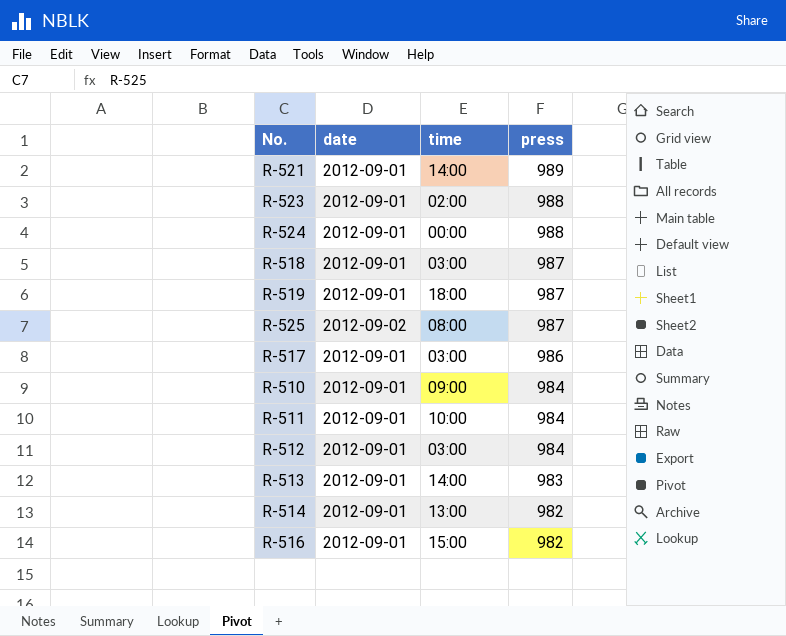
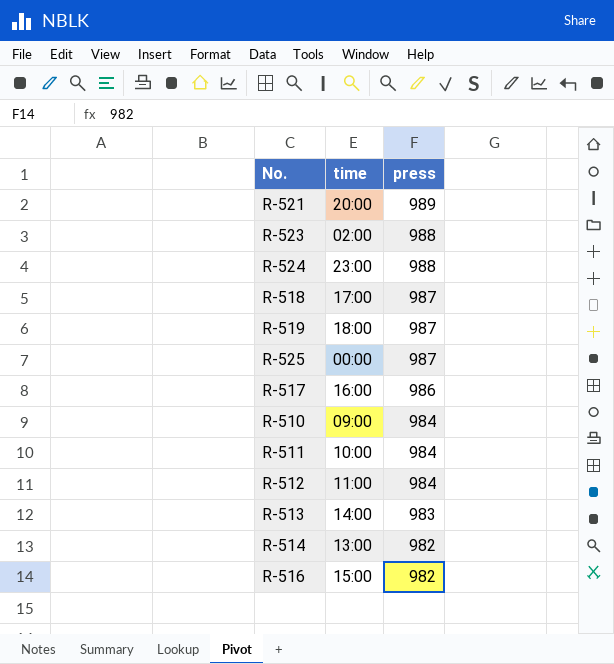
column date | position: 2 -> none
R-521 | time: 14:00 -> 20:00
R-524 | time: 00:00 -> 23:00
R-518 | time: 03:00 -> 17:00
R-525 | time: 08:00 -> 00:00
R-517 | time: 03:00 -> 16:00
R-512 | time: 03:00 -> 11:00

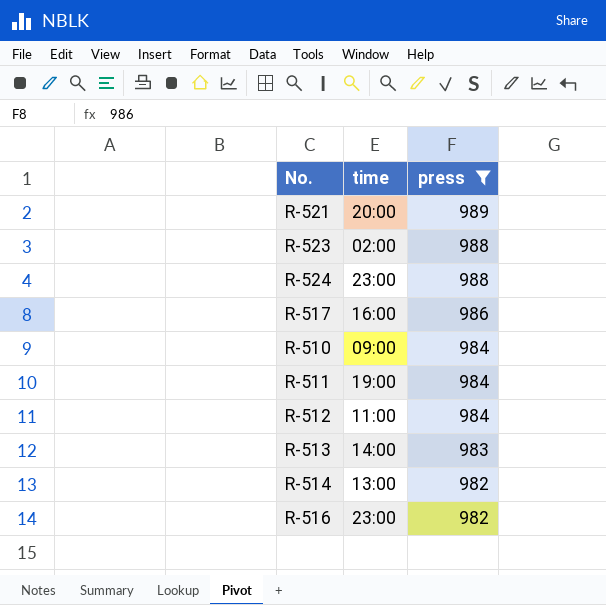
filter: none -> press != 987
R-511 | time: 10:00 -> 19:00
R-516 | time: 15:00 -> 23:00

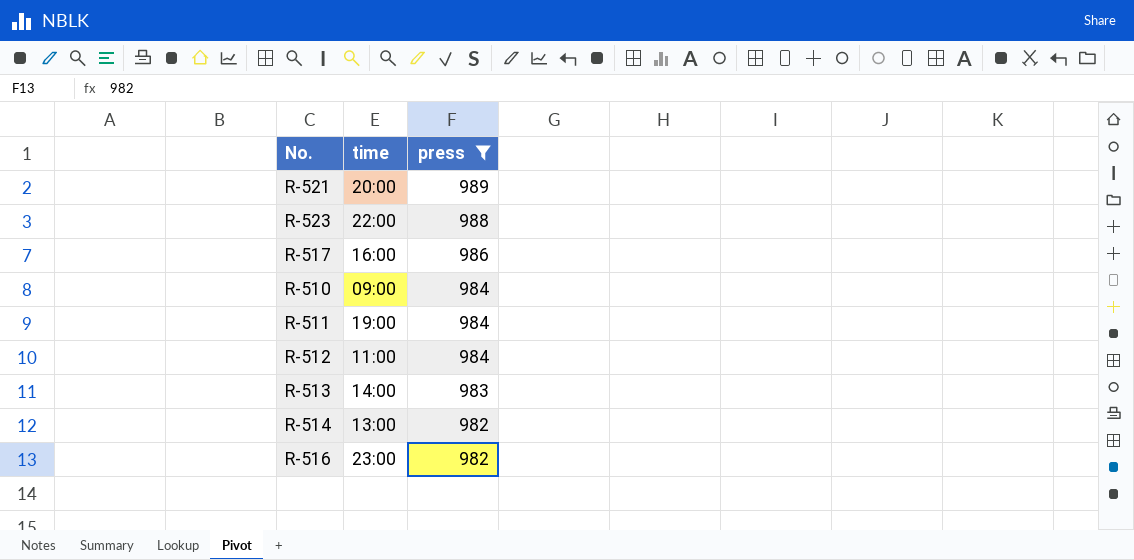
row R-524: 23:00 | 988 -> none
R-523 | time: 02:00 -> 22:00

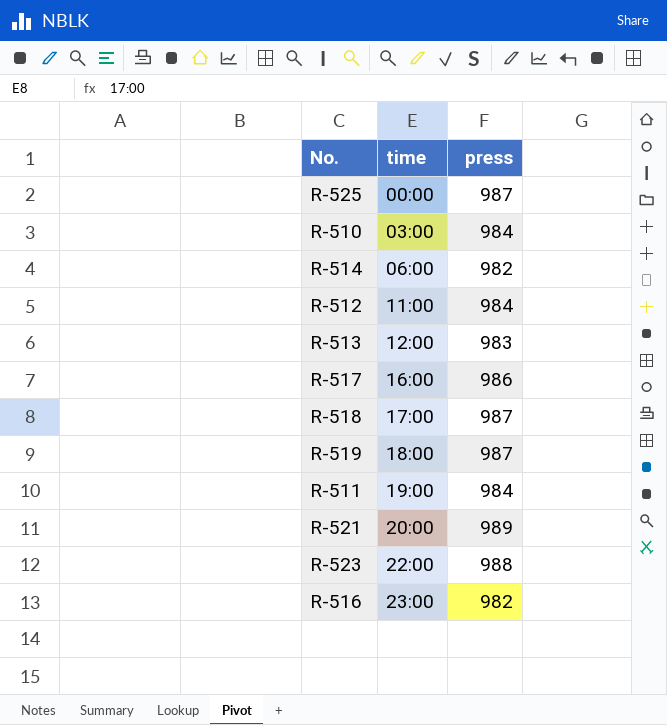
filter: press != 987 -> none
row order: press descending -> time ascending
R-510 | time: 09:00 -> 03:00
R-514 | time: 13:00 -> 06:00
R-513 | time: 14:00 -> 12:00

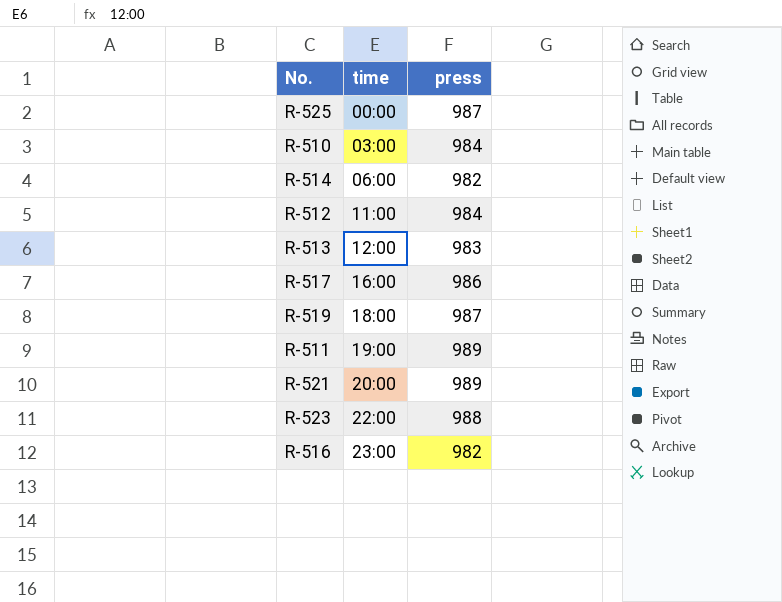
row R-518: 17:00 | 987 -> none
R-511 | press: 984 -> 989

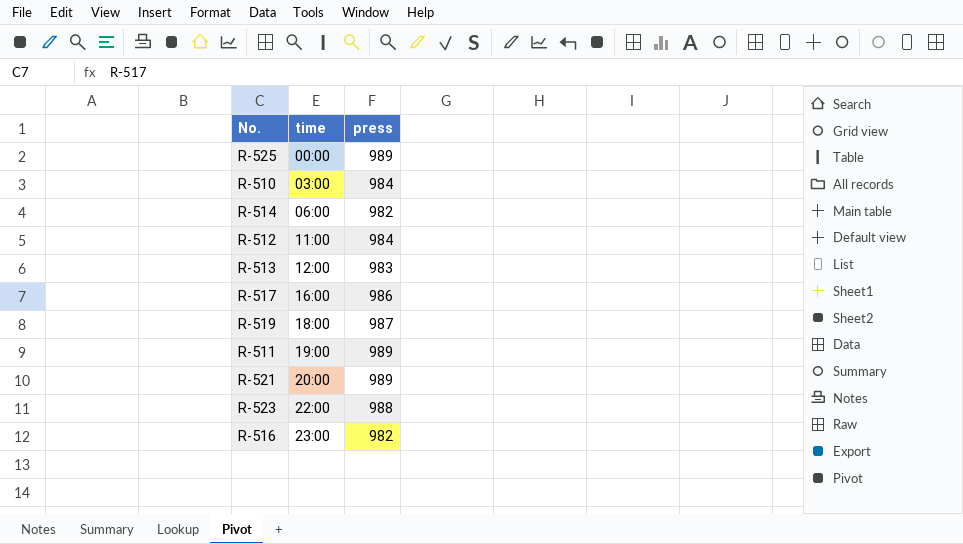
R-525 | press: 987 -> 989

